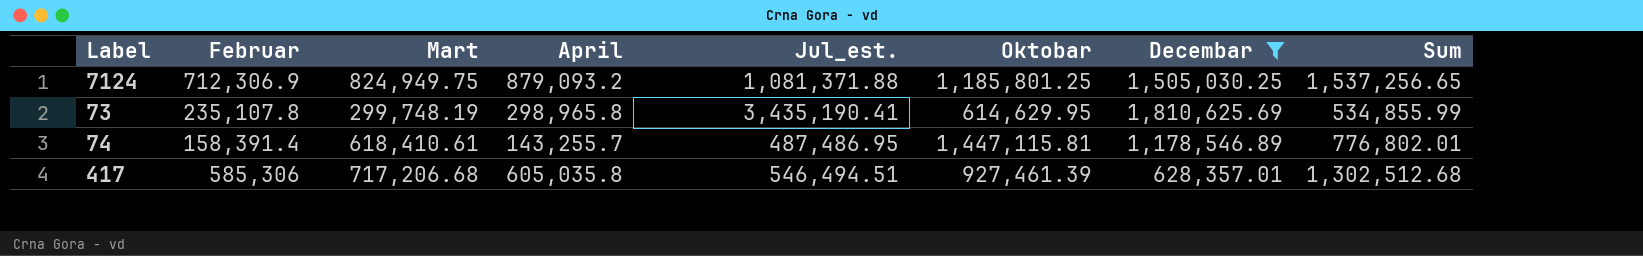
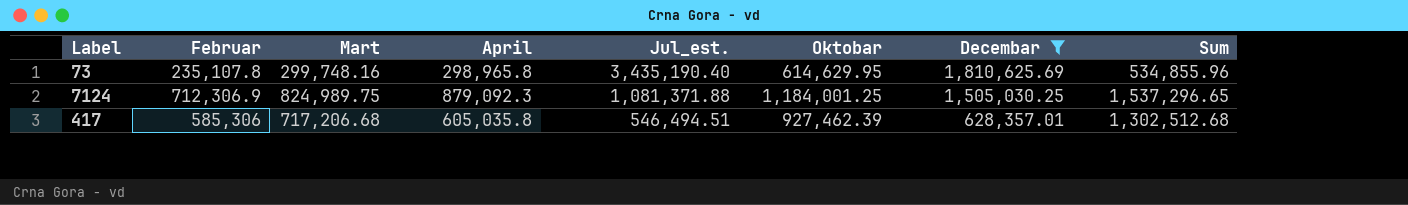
row order: none -> Jul_est. descending
row 74: 158,391.4 | 618,410.61 | 143,255.7 | 487,486.95 | 1,447,115.81 | 1,178,546.89 | 776,802.01 -> none
73 | Mart: 299,748.19 -> 299,748.16
73 | Jul_est.: 3,435,190.41 -> 3,435,190.40
73 | Sum: 534,855.99 -> 534,855.96
7124 | Mart: 824,949.75 -> 824,989.75
7124 | April: 879,093.2 -> 879,092.3
7124 | Oktobar: 1,185,801.25 -> 1,184,001.25
7124 | Sum: 1,537,256.65 -> 1,537,296.65
417 | Oktobar: 927,461.39 -> 927,462.39

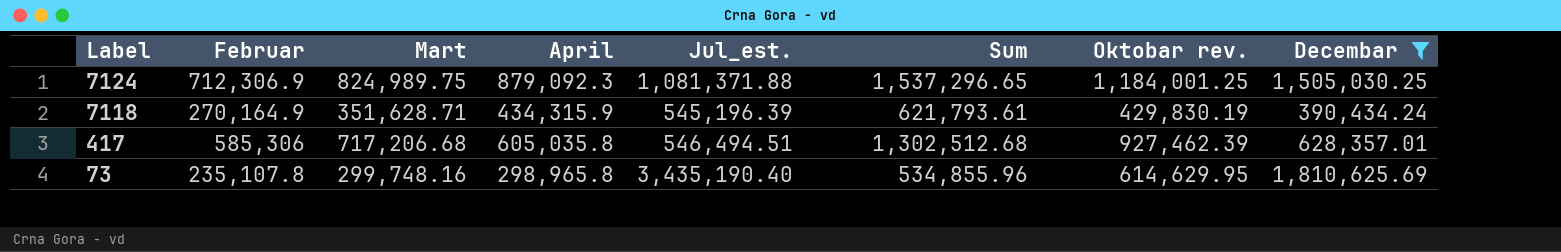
row order: Jul_est. descending -> Label descending
column Sum | position: 8 -> 6
column name: Oktobar -> Oktobar rev.
row 7118: none -> 270,164.9 | 351,628.71 | 434,315.9 | 545,196.39 | 621,793.61 | 429,830.19 | 390,434.24

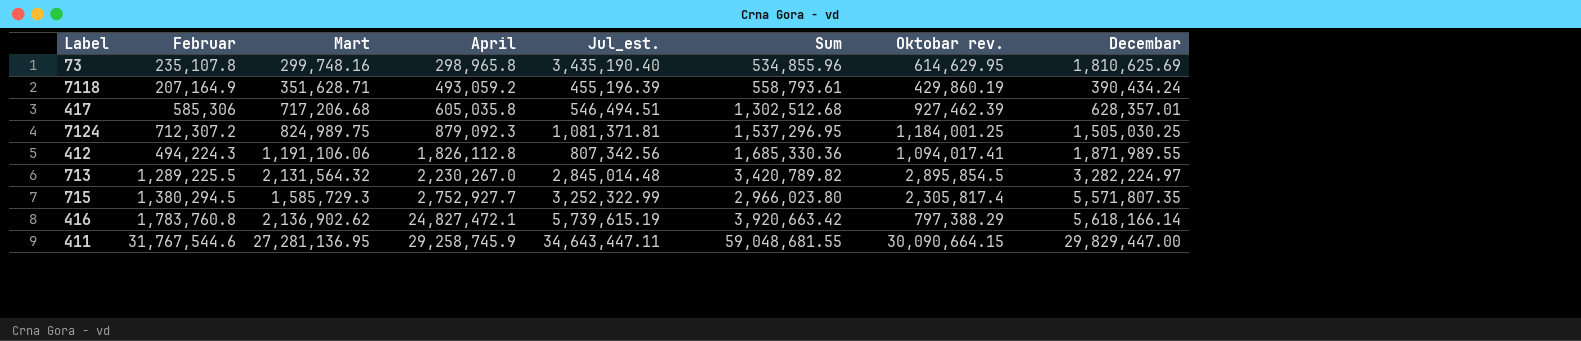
filter: Decembar <= 1,810,625.69 -> none
row order: Label descending -> April ascending
7118 | Februar: 270,164.9 -> 207,164.9
7118 | April: 434,315.9 -> 493,059.2
7118 | Jul_est.: 545,196.39 -> 455,196.39
7118 | Sum: 621,793.61 -> 558,793.61
7118 | Oktobar rev.: 429,830.19 -> 429,860.19
7124 | Februar: 712,306.9 -> 712,307.2
7124 | Jul_est.: 1,081,371.88 -> 1,081,371.81
7124 | Sum: 1,537,296.65 -> 1,537,296.95

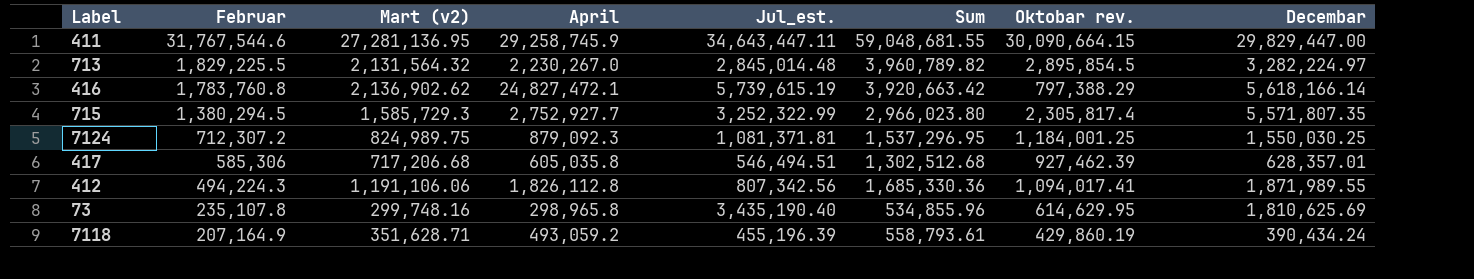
row order: April ascending -> Februar descending
column name: Mart -> Mart (v2)
713 | Februar: 1,289,225.5 -> 1,829,225.5
713 | Sum: 3,420,789.82 -> 3,960,789.82
7124 | Decembar: 1,505,030.25 -> 1,550,030.25

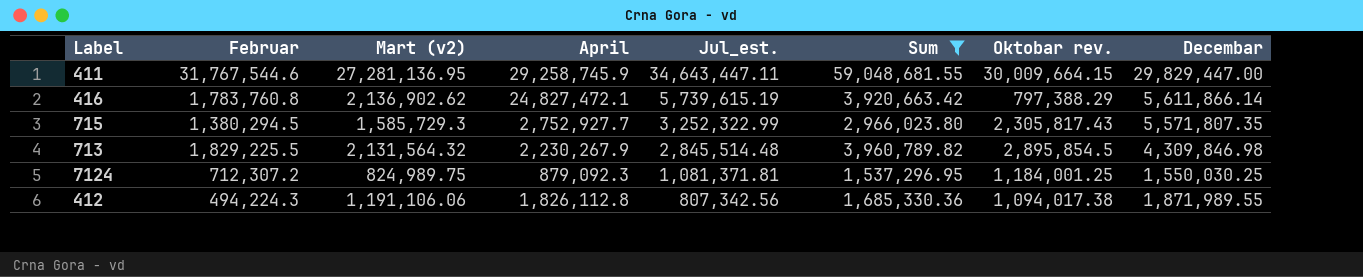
filter: none -> Sum >= 1,537,296.95
row order: Februar descending -> Jul_est. descending
411 | Oktobar rev.: 30,090,664.15 -> 30,009,664.15
416 | Decembar: 5,618,166.14 -> 5,611,866.14
715 | Oktobar rev.: 2,305,817.4 -> 2,305,817.43
713 | April: 2,230,267.0 -> 2,230,267.9
713 | Jul_est.: 2,845,014.48 -> 2,845,514.48
713 | Decembar: 3,282,224.97 -> 4,309,846.98
412 | Oktobar rev.: 1,094,017.41 -> 1,094,017.38

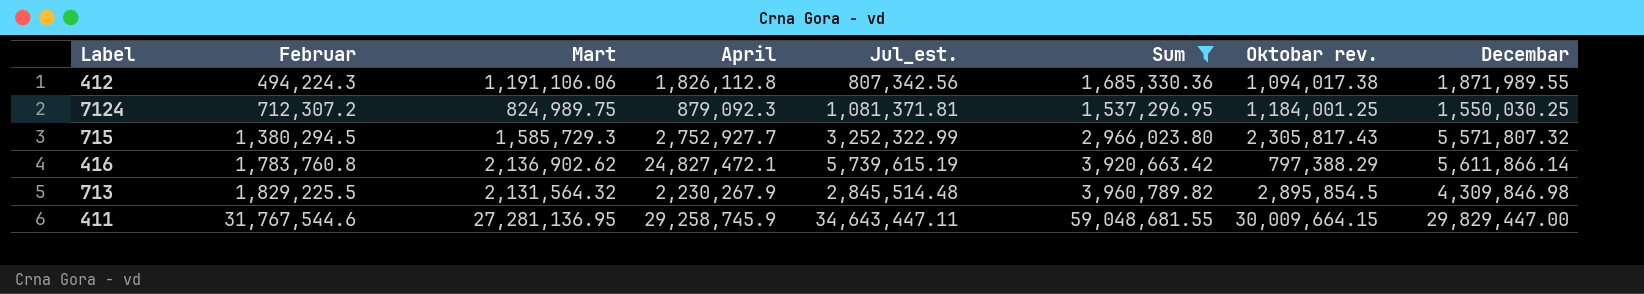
row order: Jul_est. descending -> Februar ascending
column name: Mart (v2) -> Mart
715 | Decembar: 5,571,807.35 -> 5,571,807.32

